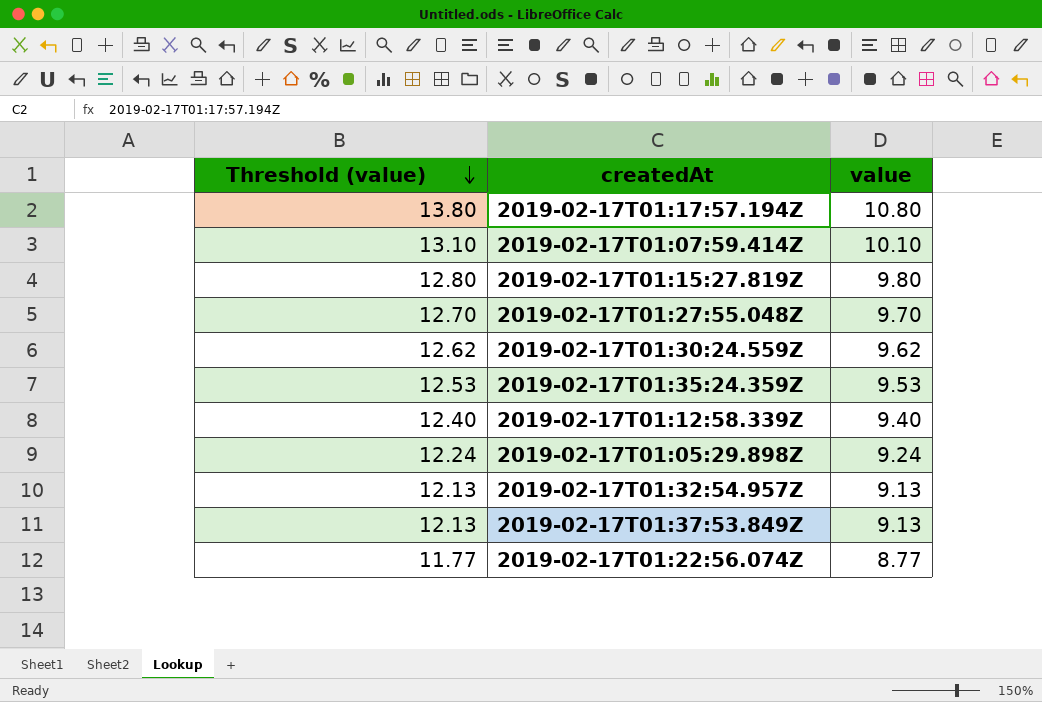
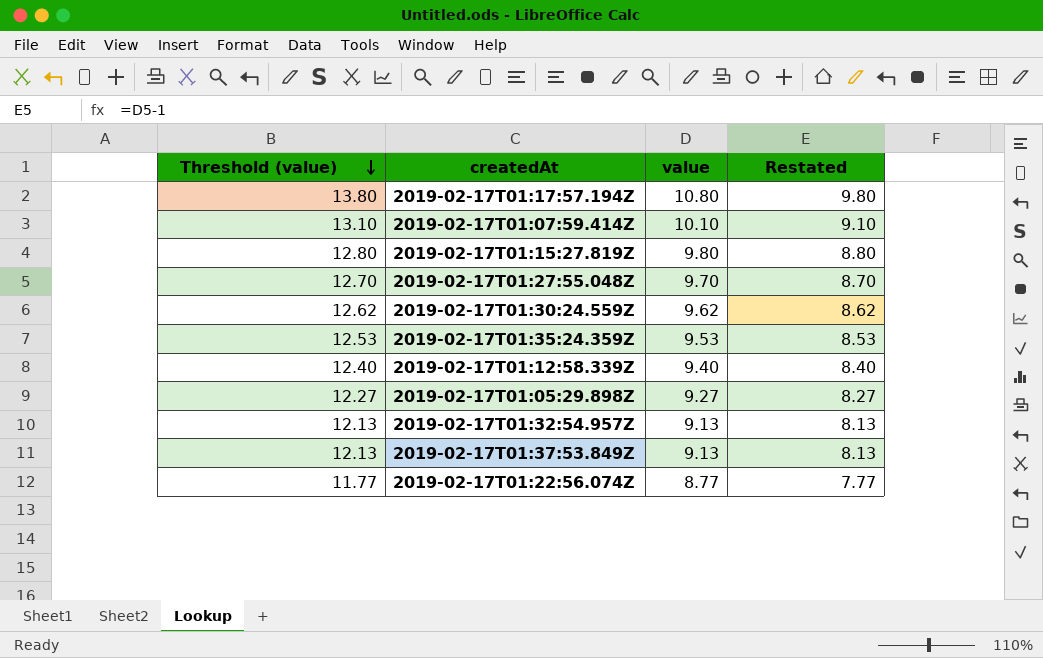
column Restated | formula: none -> [value] - 1
2019-02-17T01:05:29.898Z | Threshold (value): 12.24 -> 12.27
2019-02-17T01:05:29.898Z | value: 9.24 -> 9.27

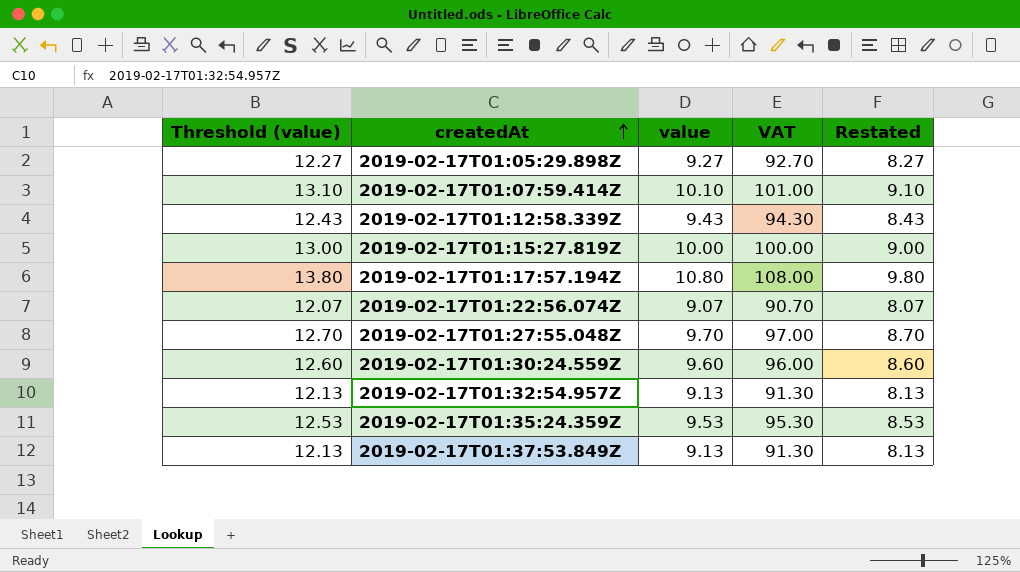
row order: Threshold (value) descending -> createdAt ascending
column VAT | formula: none -> [value] * 10
2019-02-17T01:12:58.339Z | Threshold (value): 12.40 -> 12.43
2019-02-17T01:12:58.339Z | value: 9.40 -> 9.43
2019-02-17T01:12:58.339Z | Restated: 8.40 -> 8.43
2019-02-17T01:15:27.819Z | Threshold (value): 12.80 -> 13.00
2019-02-17T01:15:27.819Z | value: 9.80 -> 10.00
2019-02-17T01:15:27.819Z | Restated: 8.80 -> 9.00
2019-02-17T01:22:56.074Z | Threshold (value): 11.77 -> 12.07
2019-02-17T01:22:56.074Z | value: 8.77 -> 9.07
2019-02-17T01:22:56.074Z | Restated: 7.77 -> 8.07
2019-02-17T01:30:24.559Z | Threshold (value): 12.62 -> 12.60
2019-02-17T01:30:24.559Z | value: 9.62 -> 9.60
2019-02-17T01:30:24.559Z | Restated: 8.62 -> 8.60

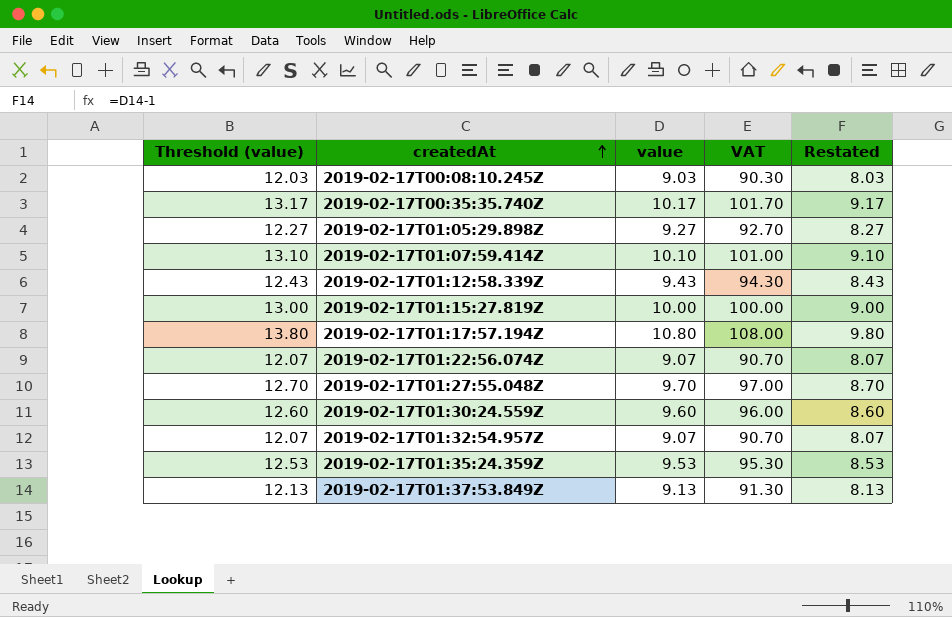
row 2019-02-17T00:08:10.245Z: none -> 12.03 | 9.03 | 90.30 | 8.03
row 2019-02-17T00:35:35.740Z: none -> 13.17 | 10.17 | 101.70 | 9.17
2019-02-17T01:32:54.957Z | Threshold (value): 12.13 -> 12.07
2019-02-17T01:32:54.957Z | value: 9.13 -> 9.07
2019-02-17T01:32:54.957Z | VAT: 91.30 -> 90.70
2019-02-17T01:32:54.957Z | Restated: 8.13 -> 8.07

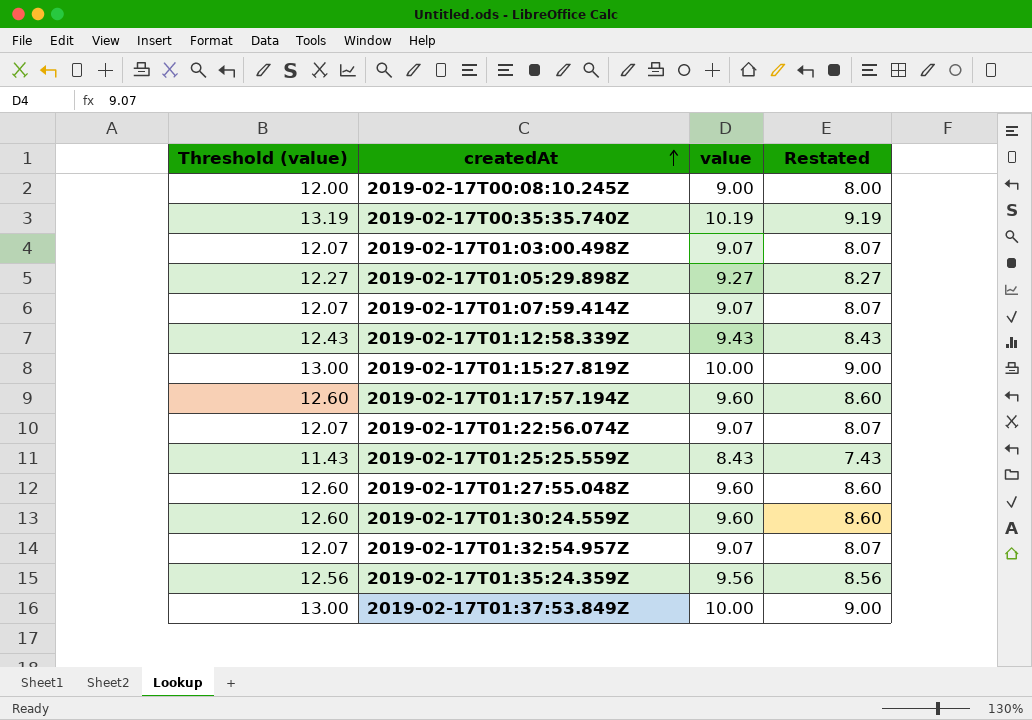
column VAT | formula: [value] * 10 -> none
2019-02-17T00:08:10.245Z | Threshold (value): 12.03 -> 12.00
2019-02-17T00:08:10.245Z | value: 9.03 -> 9.00
2019-02-17T00:08:10.245Z | Restated: 8.03 -> 8.00
2019-02-17T00:35:35.740Z | Threshold (value): 13.17 -> 13.19
2019-02-17T00:35:35.740Z | value: 10.17 -> 10.19
2019-02-17T00:35:35.740Z | Restated: 9.17 -> 9.19
row 2019-02-17T01:03:00.498Z: none -> 12.07 | 9.07 | 8.07
2019-02-17T01:07:59.414Z | Threshold (value): 13.10 -> 12.07
2019-02-17T01:07:59.414Z | value: 10.10 -> 9.07
2019-02-17T01:07:59.414Z | Restated: 9.10 -> 8.07
2019-02-17T01:17:57.194Z | Threshold (value): 13.80 -> 12.60
2019-02-17T01:17:57.194Z | value: 10.80 -> 9.60
2019-02-17T01:17:57.194Z | Restated: 9.80 -> 8.60
row 2019-02-17T01:25:25.559Z: none -> 11.43 | 8.43 | 7.43
2019-02-17T01:27:55.048Z | Threshold (value): 12.70 -> 12.60
2019-02-17T01:27:55.048Z | value: 9.70 -> 9.60
2019-02-17T01:27:55.048Z | Restated: 8.70 -> 8.60
2019-02-17T01:35:24.359Z | Threshold (value): 12.53 -> 12.56
2019-02-17T01:35:24.359Z | value: 9.53 -> 9.56
2019-02-17T01:35:24.359Z | Restated: 8.53 -> 8.56
2019-02-17T01:37:53.849Z | Threshold (value): 12.13 -> 13.00
2019-02-17T01:37:53.849Z | value: 9.13 -> 10.00
2019-02-17T01:37:53.849Z | Restated: 8.13 -> 9.00

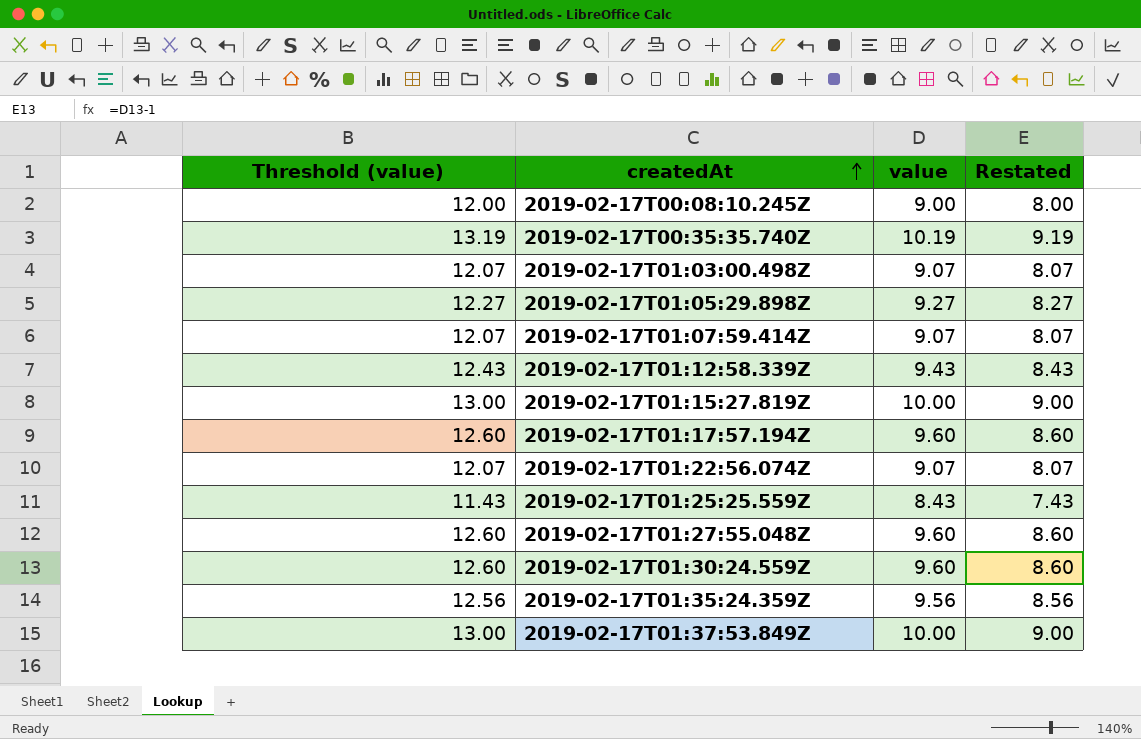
row 2019-02-17T01:32:54.957Z: 12.07 | 9.07 | 8.07 -> none

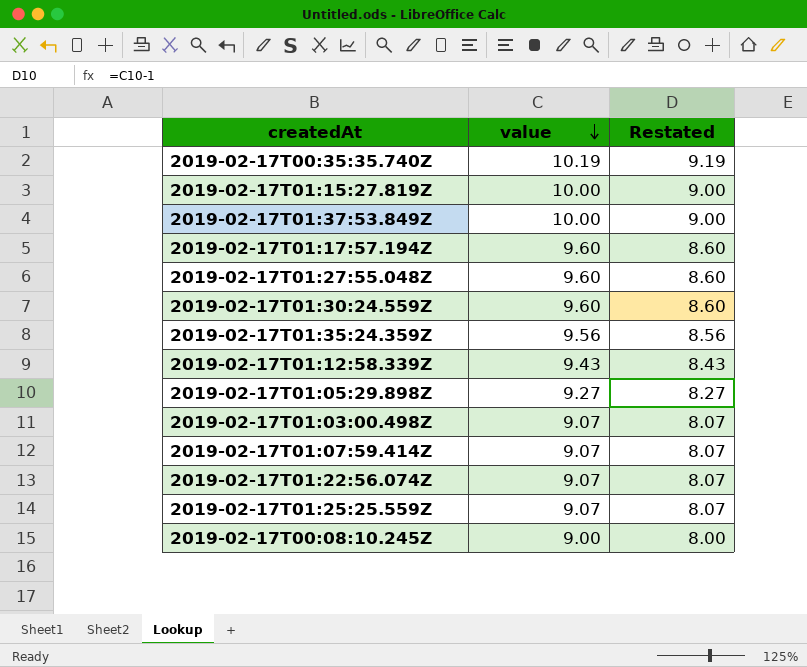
row order: createdAt ascending -> value descending
column Threshold (value) | formula: [value] + 3 -> none
2019-02-17T01:25:25.559Z | value: 8.43 -> 9.07
2019-02-17T01:25:25.559Z | Restated: 7.43 -> 8.07

